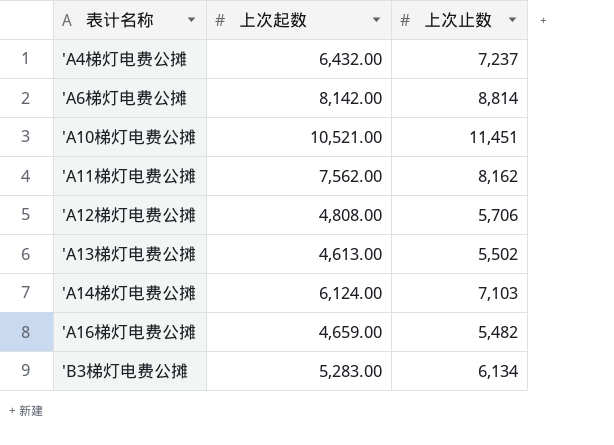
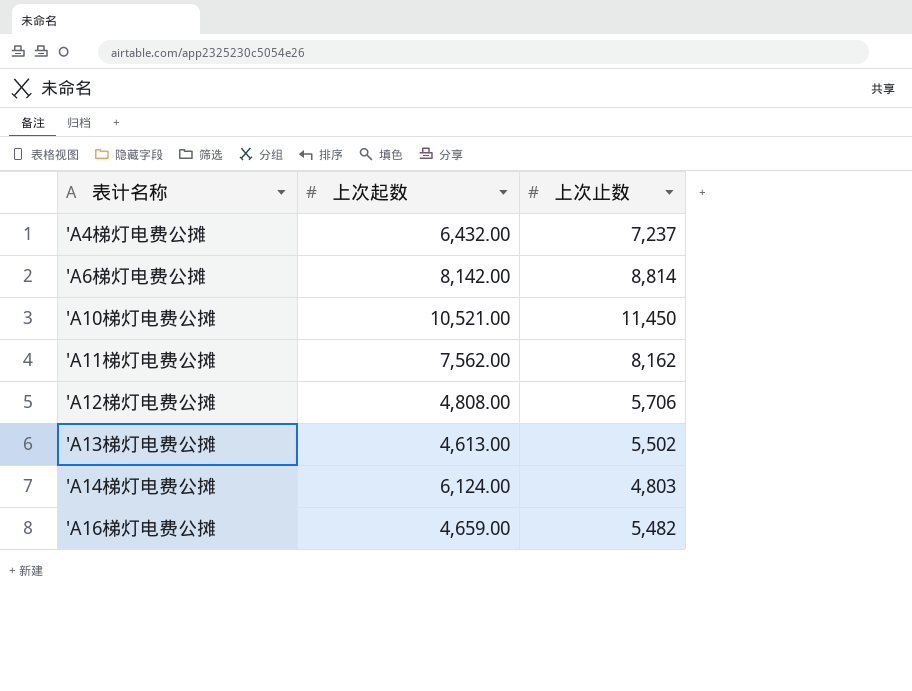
row 'B3梯灯电费公摊: 5,283.00 | 6,134 -> none
'A10梯灯电费公摊 | 上次止数: 11,451 -> 11,450
'A14梯灯电费公摊 | 上次止数: 7,103 -> 4,803

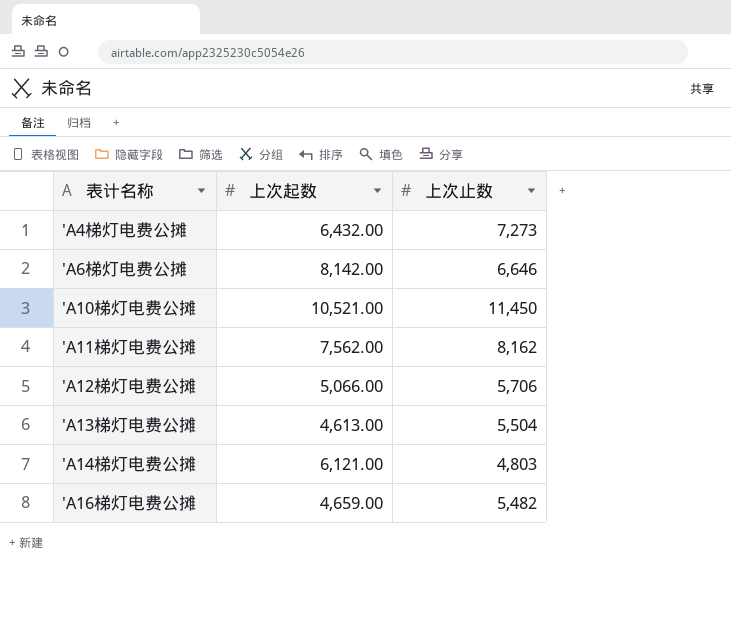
'A4梯灯电费公摊 | 上次止数: 7,237 -> 7,273
'A6梯灯电费公摊 | 上次止数: 8,814 -> 6,646
'A12梯灯电费公摊 | 上次起数: 4,808.00 -> 5,066.00
'A13梯灯电费公摊 | 上次止数: 5,502 -> 5,504
'A14梯灯电费公摊 | 上次起数: 6,124.00 -> 6,121.00

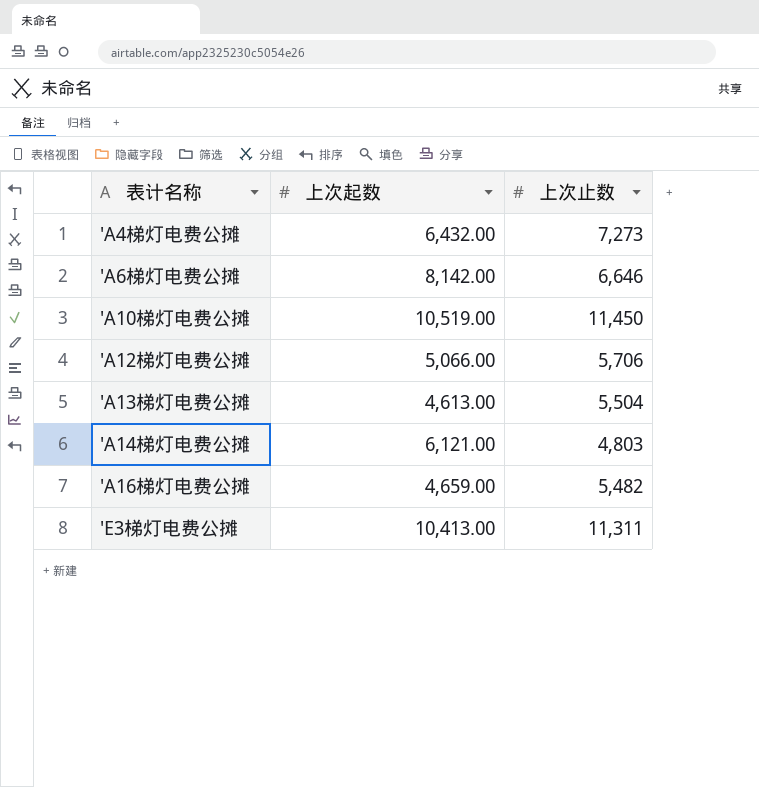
row 'A11梯灯电费公摊: 7,562.00 | 8,162 -> none
'A10梯灯电费公摊 | 上次起数: 10,521.00 -> 10,519.00
row 'E3梯灯电费公摊: none -> 10,413.00 | 11,311

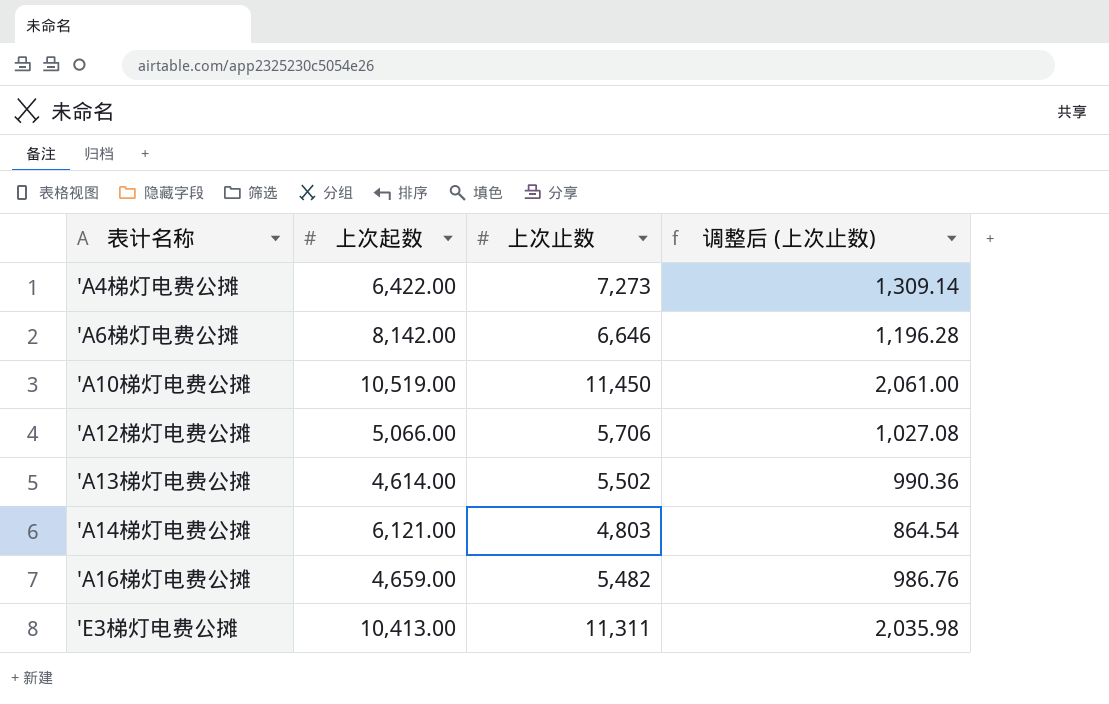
column 调整后 (上次止数) | formula: none -> [上次止数] * 0.18
'A4梯灯电费公摊 | 上次起数: 6,432.00 -> 6,422.00
'A13梯灯电费公摊 | 上次起数: 4,613.00 -> 4,614.00
'A13梯灯电费公摊 | 上次止数: 5,504 -> 5,502

